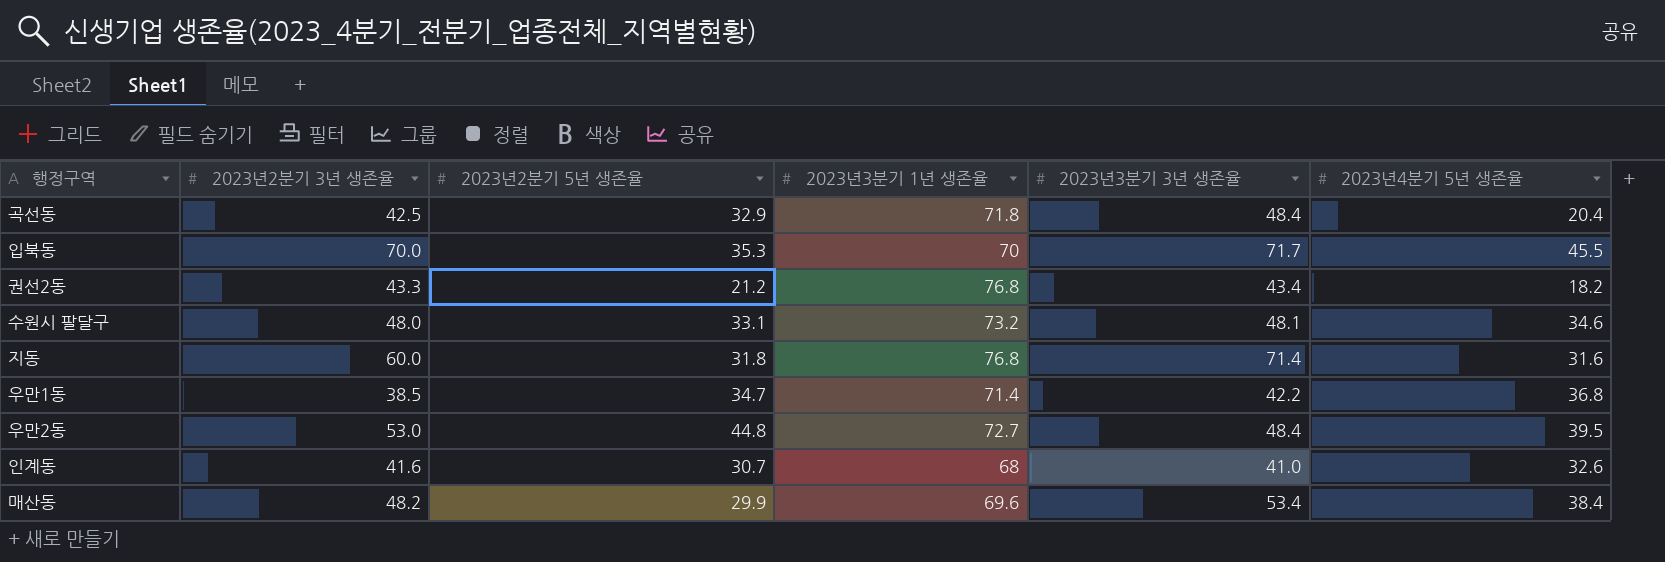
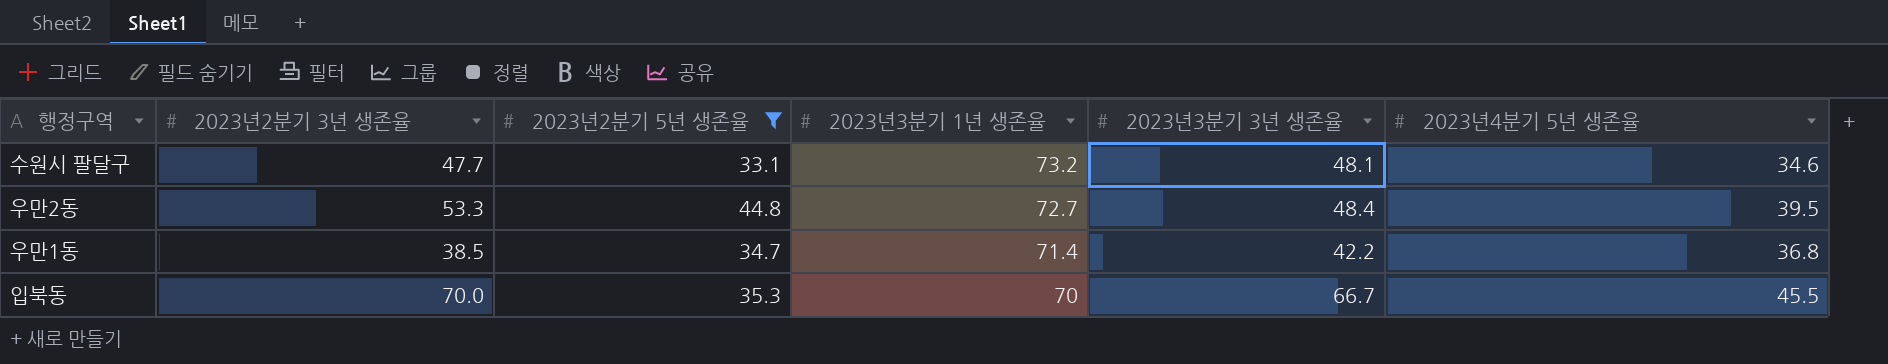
filter: none -> 2023년2분기 5년 생존율 >= 33.1
row order: none -> 2023년3분기 1년 생존율 descending
수원시 팔달구 | 2023년2분기 3년 생존율: 48.0 -> 47.7
우만2동 | 2023년2분기 3년 생존율: 53.0 -> 53.3
입북동 | 2023년3분기 3년 생존율: 71.7 -> 66.7

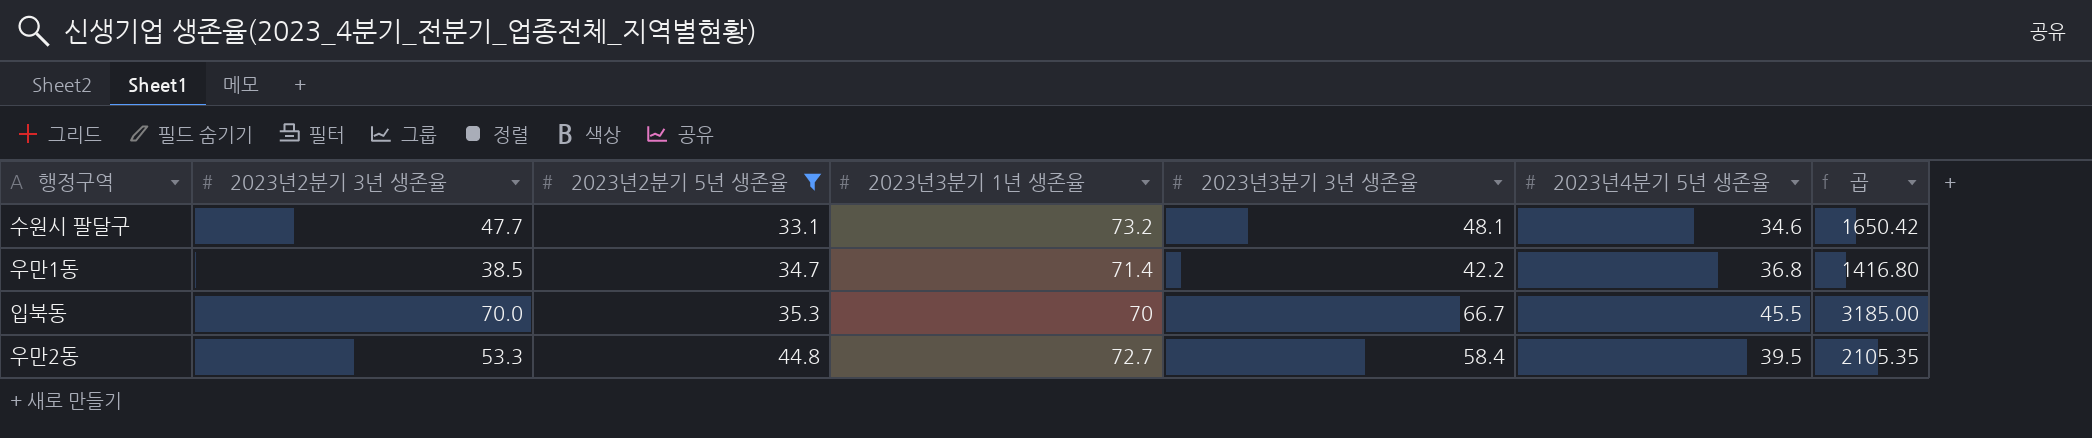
row order: 2023년3분기 1년 생존율 descending -> 2023년2분기 5년 생존율 ascending
column 곱 | formula: none -> [2023년2분기 3년 생존율] * [2023년4분기 5년 생존율]
우만2동 | 2023년3분기 3년 생존율: 48.4 -> 58.4

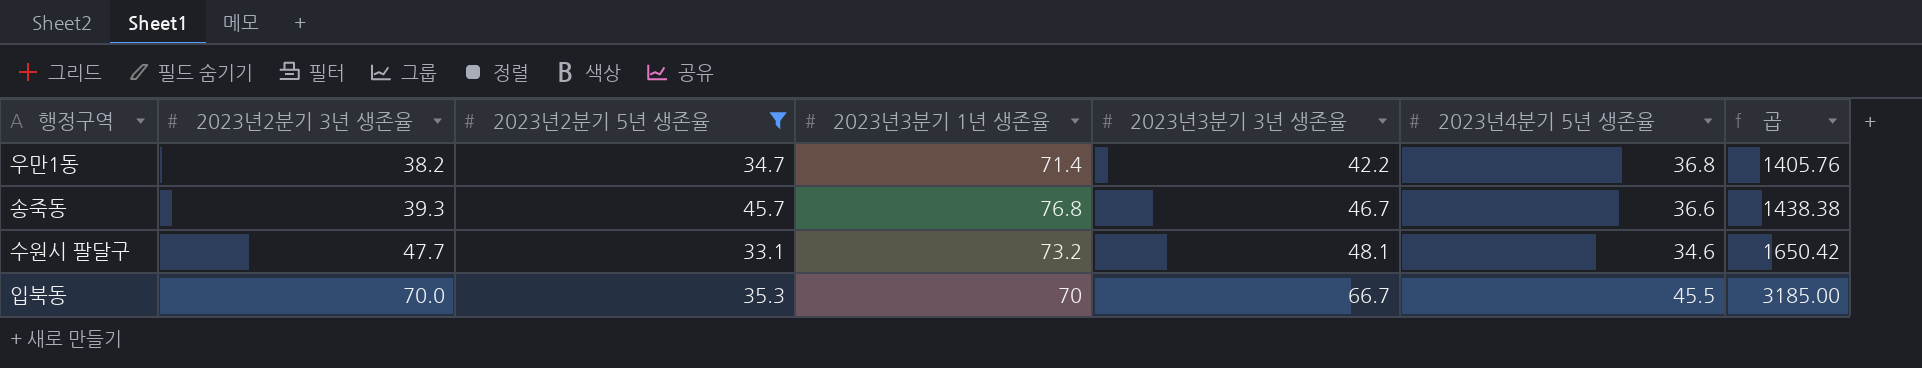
row order: 2023년2분기 5년 생존율 ascending -> 2023년2분기 3년 생존율 ascending
row 우만2동: 53.3 | 44.8 | 72.7 | 58.4 | 39.5 | 2105.35 -> none
우만1동 | 2023년2분기 3년 생존율: 38.5 -> 38.2
우만1동 | 곱: 1416.80 -> 1405.76
row 송죽동: none -> 39.3 | 45.7 | 76.8 | 46.7 | 36.6 | 1438.38

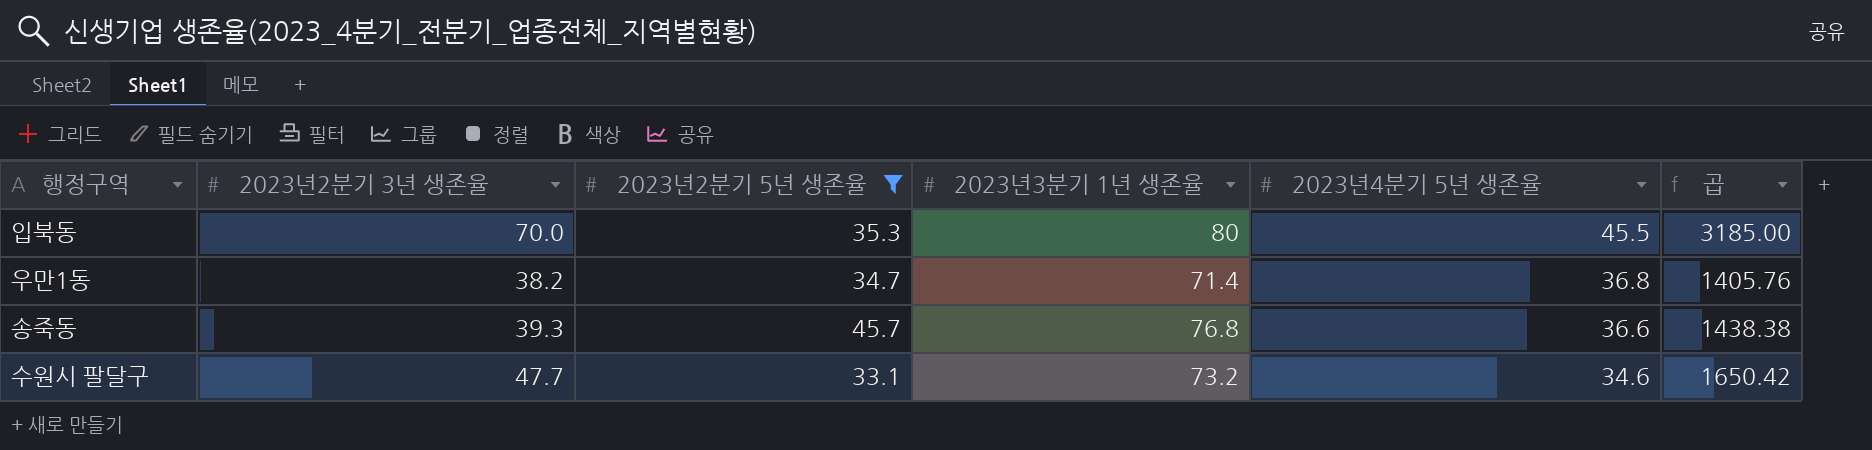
row order: 2023년2분기 3년 생존율 ascending -> 2023년4분기 5년 생존율 descending
column 2023년3분기 3년 생존율 | position: 5 -> none
입북동 | 2023년3분기 1년 생존율: 70 -> 80

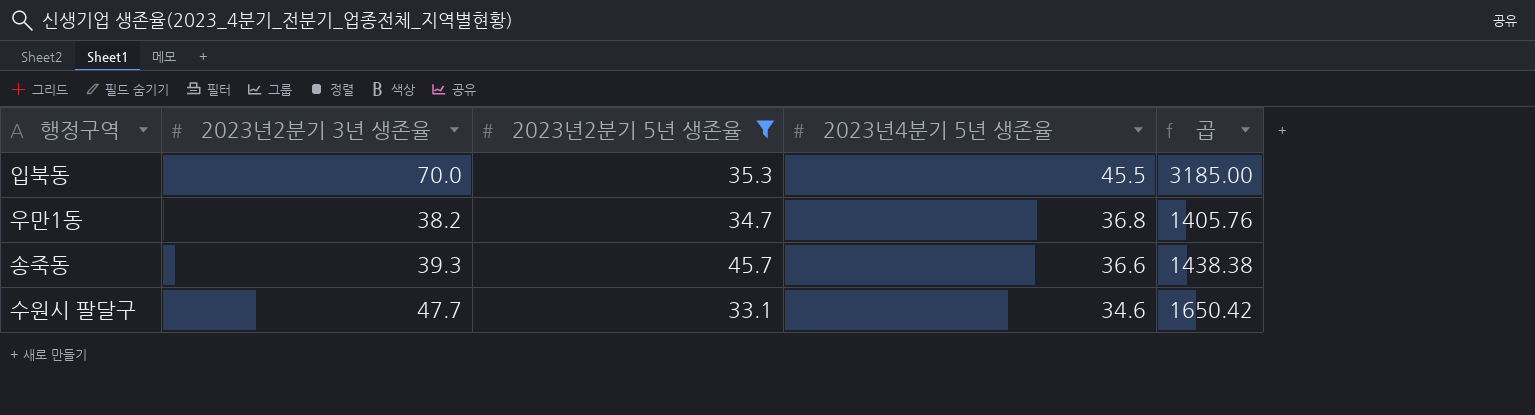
column 2023년3분기 1년 생존율 | position: 4 -> none

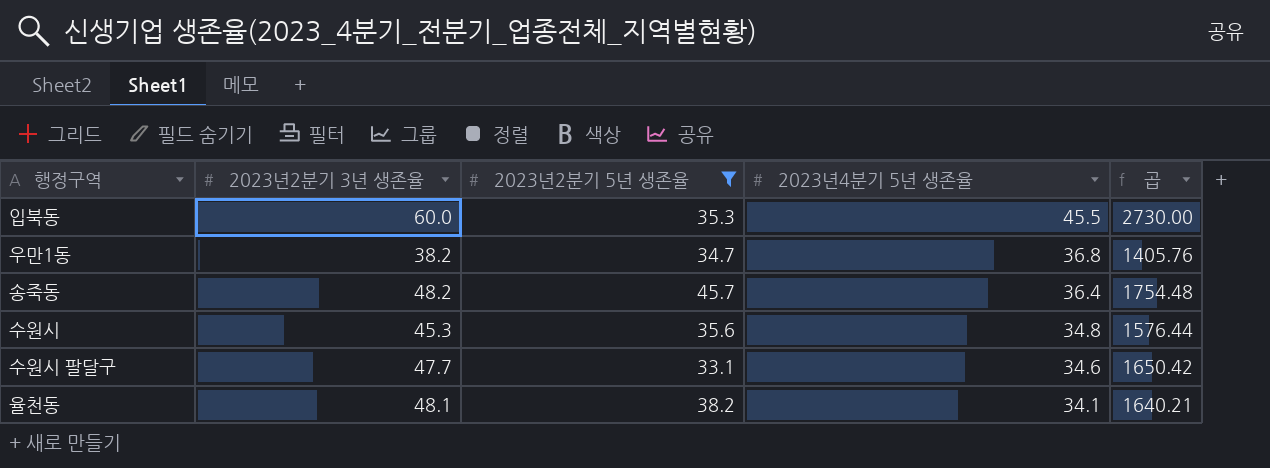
입북동 | 2023년2분기 3년 생존율: 70.0 -> 60.0
입북동 | 곱: 3185.00 -> 2730.00
송죽동 | 2023년2분기 3년 생존율: 39.3 -> 48.2
송죽동 | 2023년4분기 5년 생존율: 36.6 -> 36.4
송죽동 | 곱: 1438.38 -> 1754.48
row 수원시: none -> 45.3 | 35.6 | 34.8 | 1576.44
row 율천동: none -> 48.1 | 38.2 | 34.1 | 1640.21

